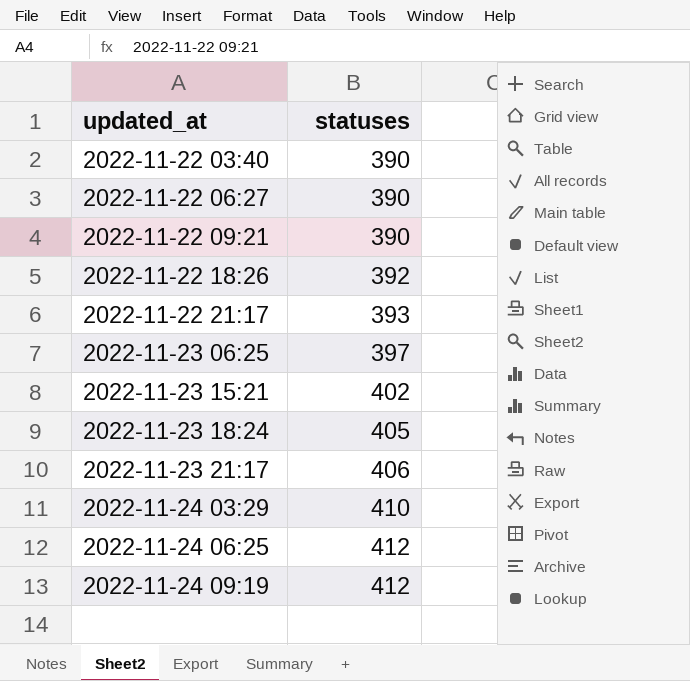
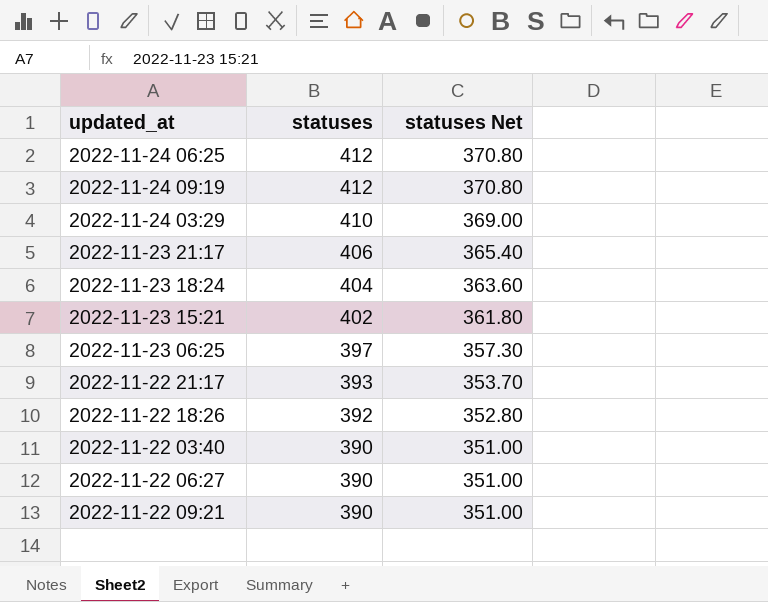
row order: updated_at ascending -> statuses descending
column statuses Net | formula: none -> [statuses] * 0.9
2022-11-23 18:24 | statuses: 405 -> 404

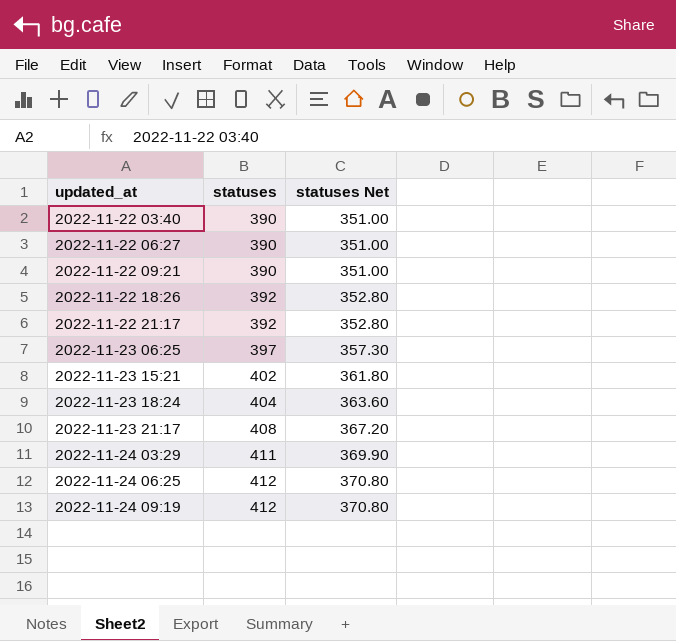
row order: statuses descending -> updated_at ascending
2022-11-22 21:17 | statuses: 393 -> 392
2022-11-22 21:17 | statuses Net: 353.70 -> 352.80
2022-11-23 21:17 | statuses: 406 -> 408
2022-11-23 21:17 | statuses Net: 365.40 -> 367.20
2022-11-24 03:29 | statuses: 410 -> 411
2022-11-24 03:29 | statuses Net: 369.00 -> 369.90

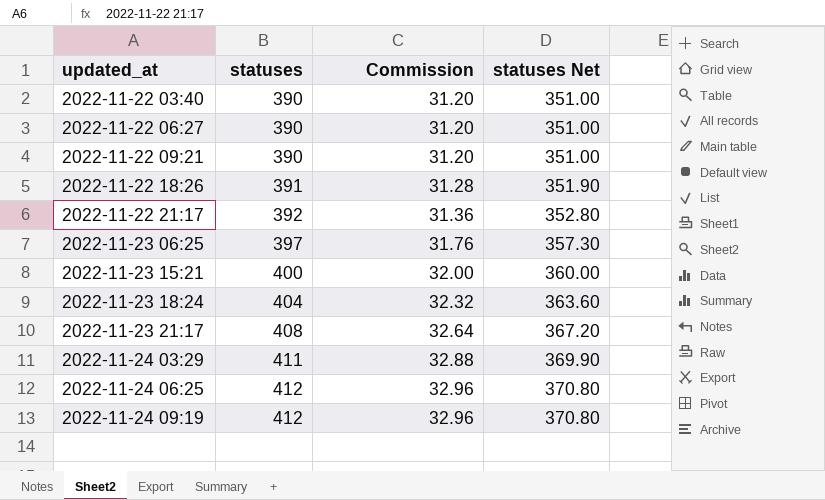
column Commission | formula: none -> [statuses] * 0.08
2022-11-22 18:26 | statuses: 392 -> 391
2022-11-22 18:26 | statuses Net: 352.80 -> 351.90
2022-11-23 15:21 | statuses: 402 -> 400
2022-11-23 15:21 | statuses Net: 361.80 -> 360.00

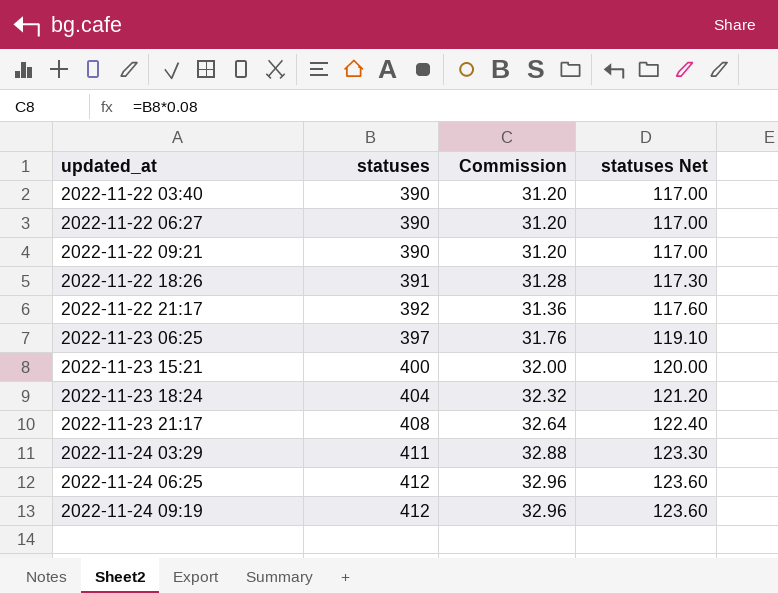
column statuses Net | formula: [statuses] * 0.9 -> [statuses] * 0.3

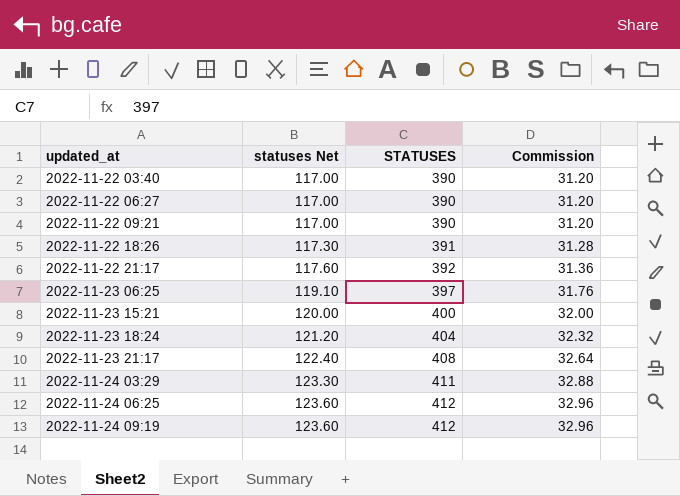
column statuses Net | position: 4 -> 2
column name: statuses -> STATUSES

